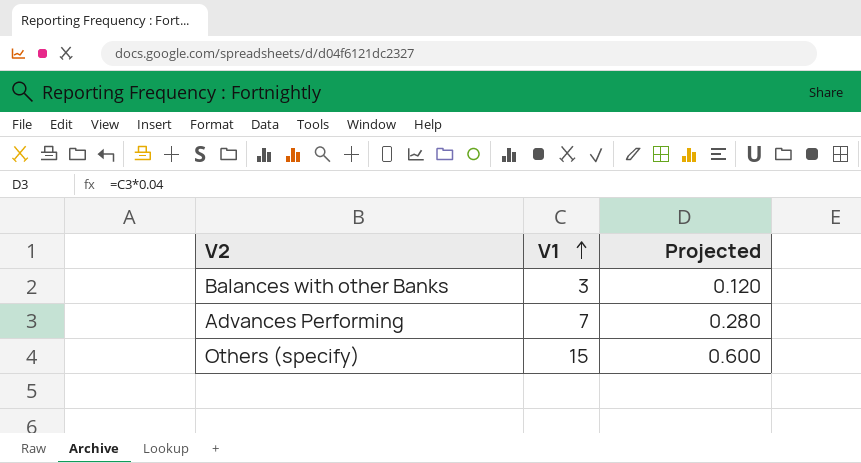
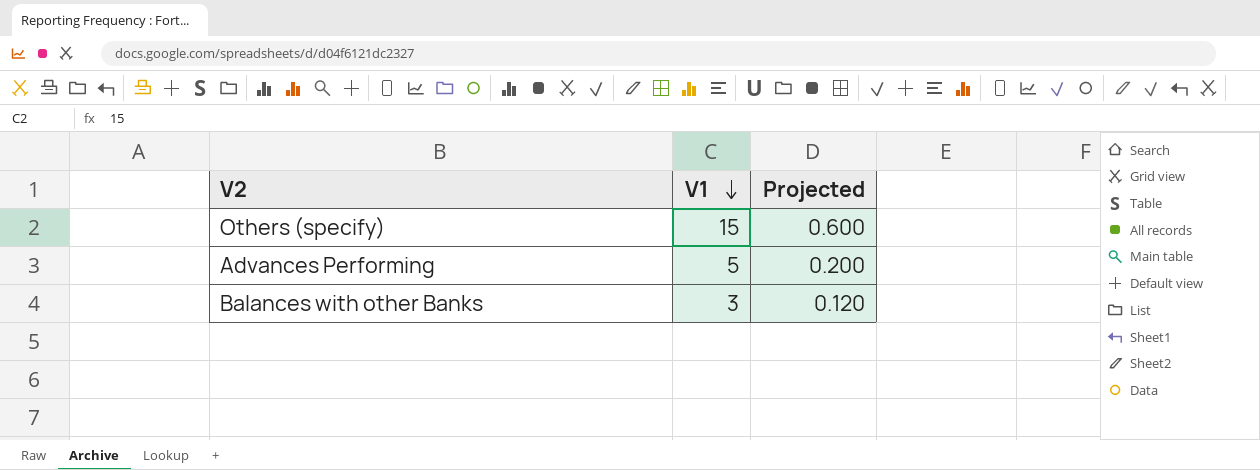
row order: V1 ascending -> V1 descending
Advances Performing | V1: 7 -> 5
Advances Performing | Projected: 0.280 -> 0.200

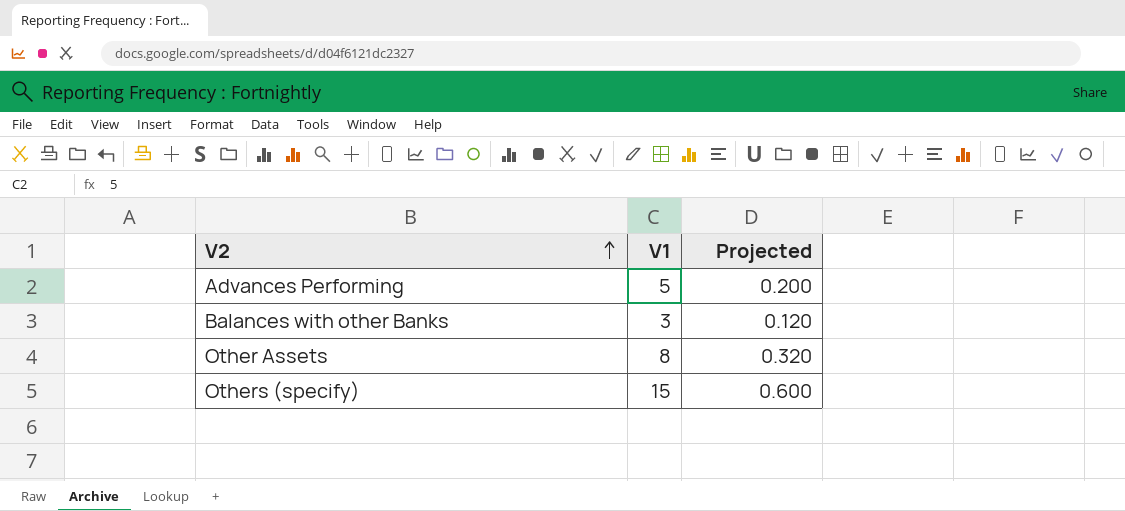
row order: V1 descending -> V2 ascending
row Other Assets: none -> 8 | 0.320

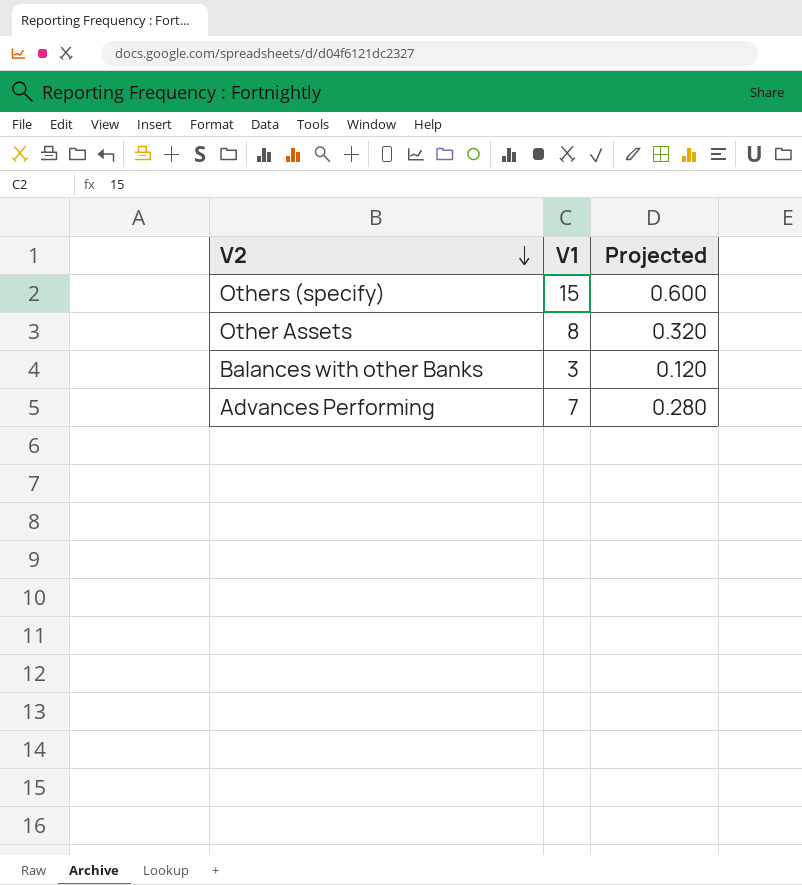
row order: V2 ascending -> V2 descending
Advances Performing | V1: 5 -> 7
Advances Performing | Projected: 0.200 -> 0.280

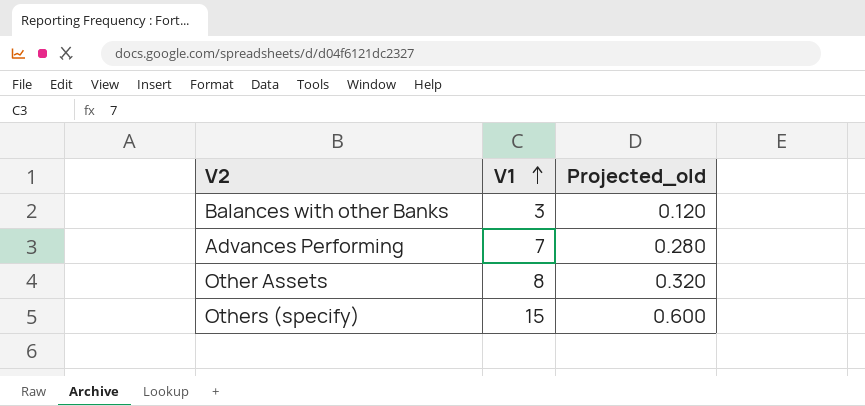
row order: V2 descending -> V1 ascending
column name: Projected -> Projected_old

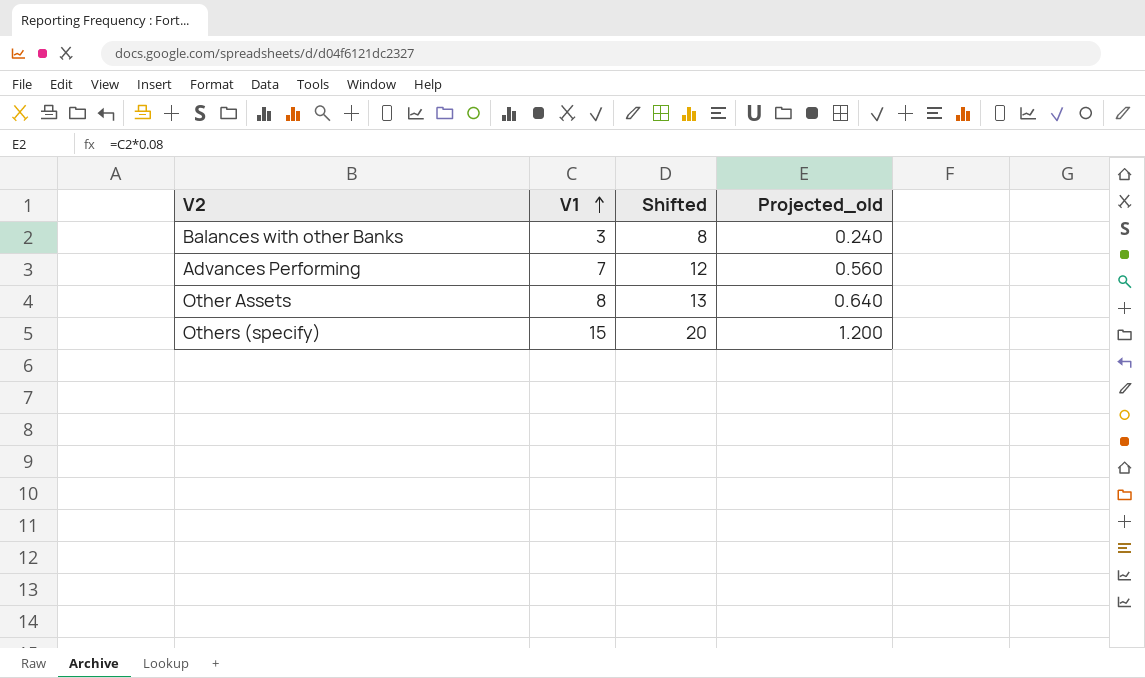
column Shifted | formula: none -> [V1] + 5
column Projected_old | formula: [V1] * 0.04 -> [V1] * 0.08

